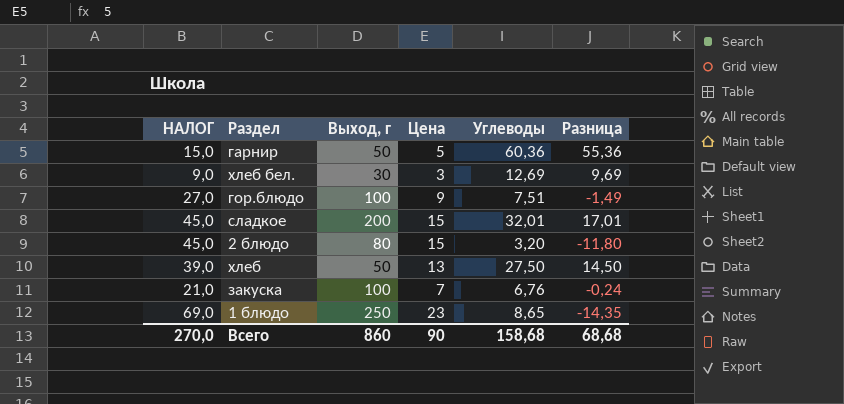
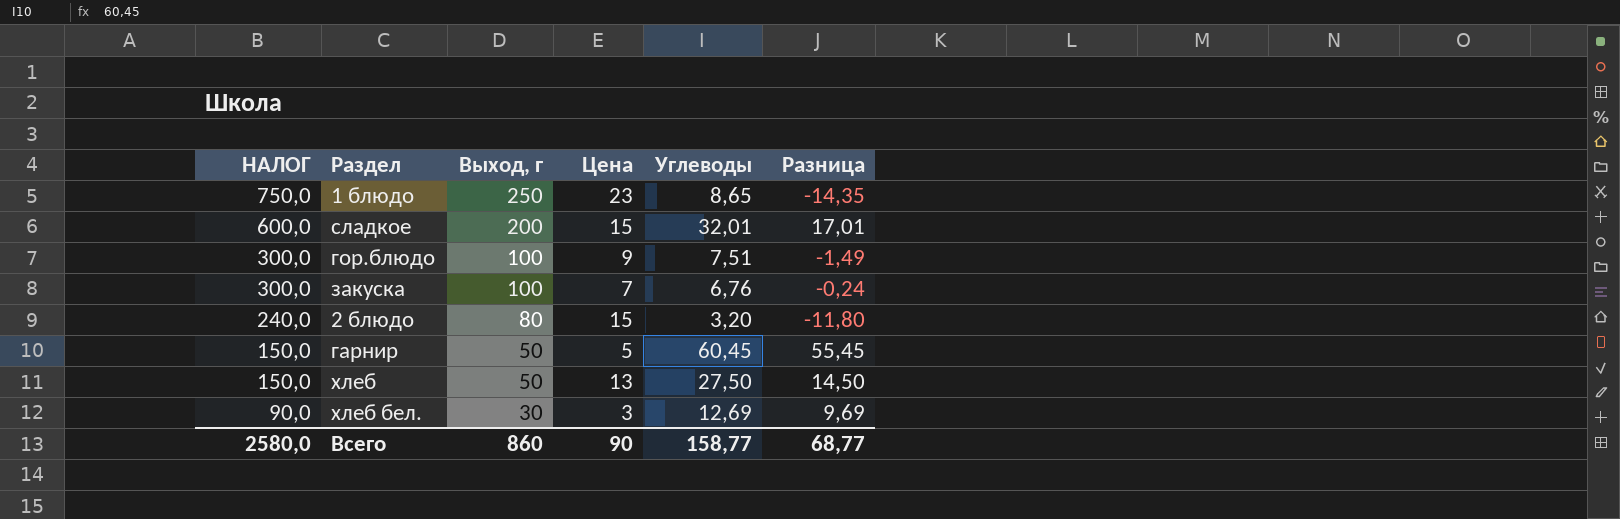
row order: none -> НАЛОГ descending
column НАЛОГ | formula: [Цена] * 3 -> [Выход, г] * 3
гарнир | Углеводы: 60,36 -> 60,45
гарнир | Разница: 55,36 -> 55,45
Всего | НАЛОГ: 270,0 -> 2580,0
Всего | Углеводы: 158,68 -> 158,77
Всего | Разница: 68,68 -> 68,77

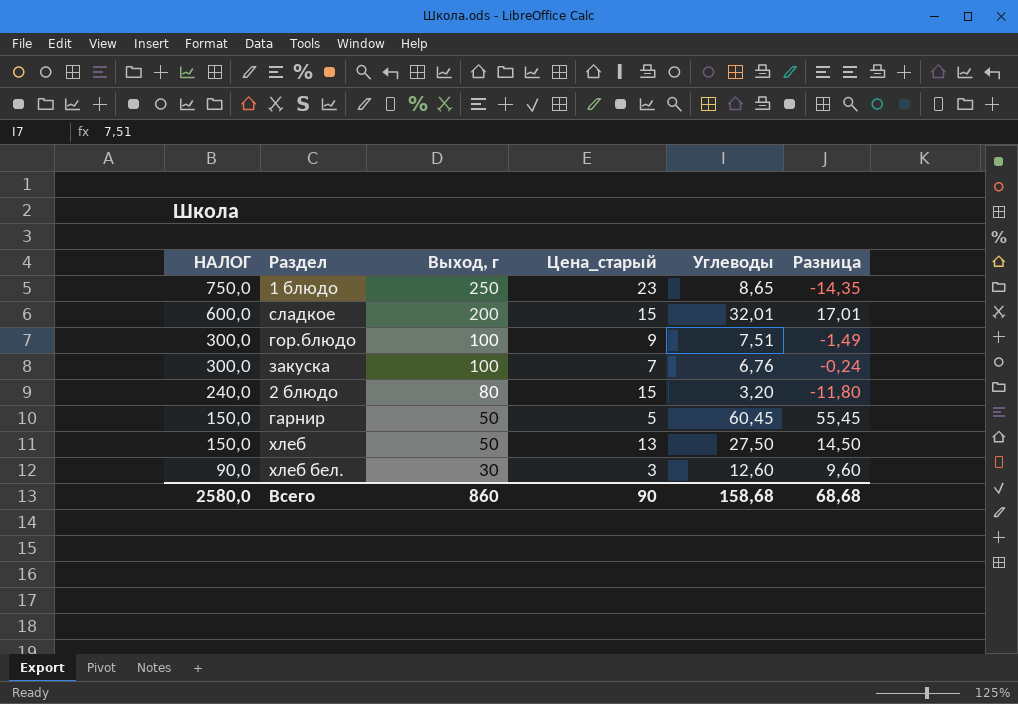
column name: Цена -> Цена_старый
хлеб бел. | Углеводы: 12,69 -> 12,60
хлеб бел. | Разница: 9,69 -> 9,60
Всего | Углеводы: 158,77 -> 158,68
Всего | Разница: 68,77 -> 68,68

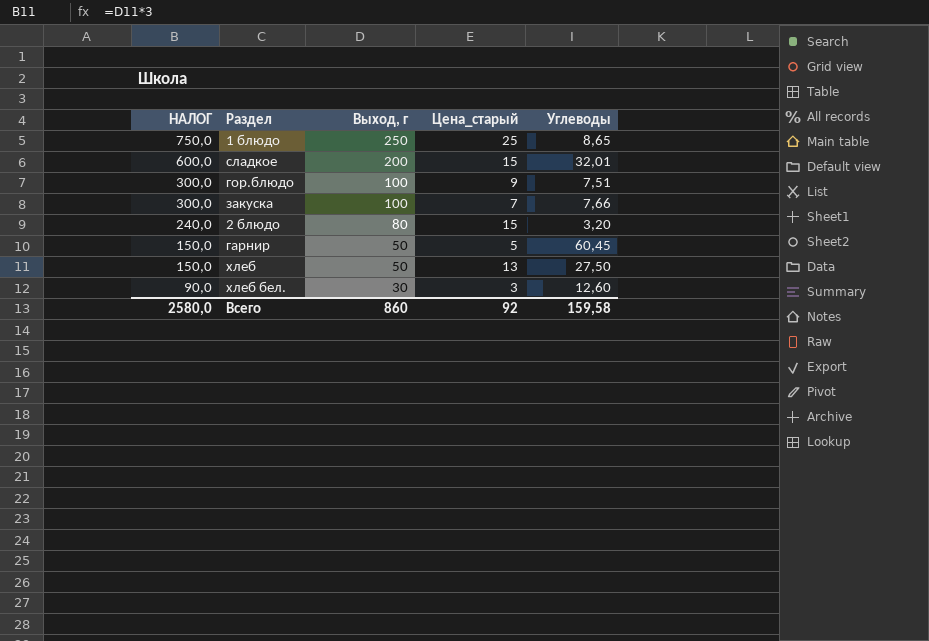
column Разница | formula: [Углеводы] - [Цена_старый] -> none
1 блюдо | Цена_старый: 23 -> 25
закуска | Углеводы: 6,76 -> 7,66
Всего | Цена_старый: 90 -> 92
Всего | Углеводы: 158,68 -> 159,58

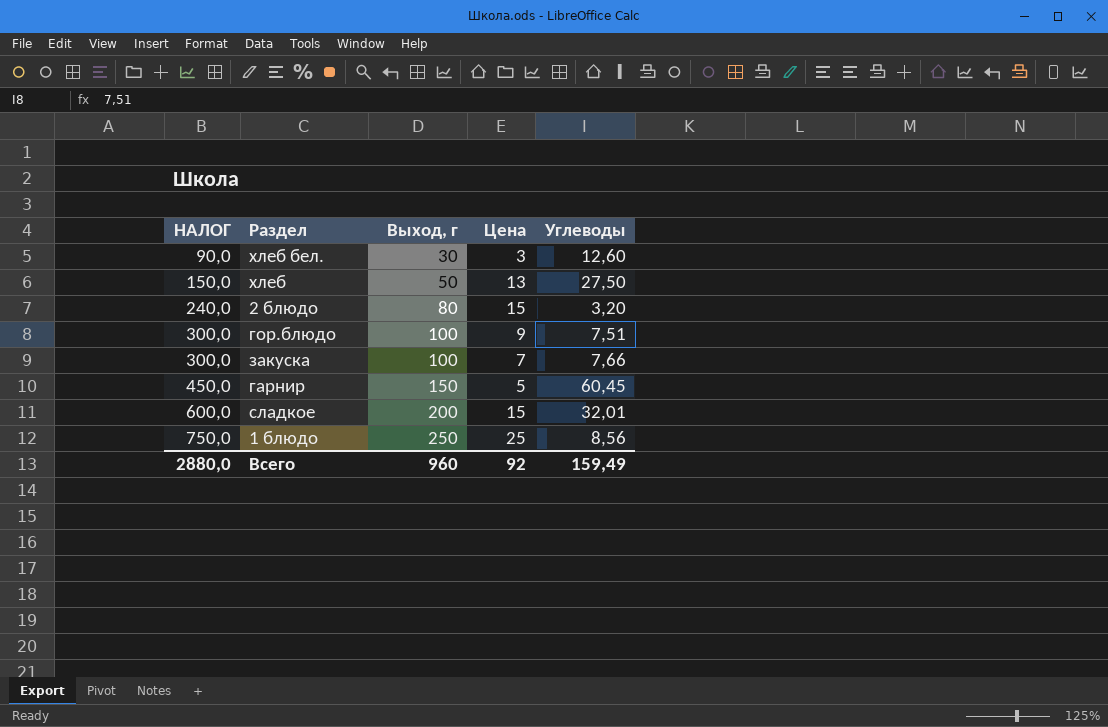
row order: НАЛОГ descending -> НАЛОГ ascending
column name: Цена_старый -> Цена
гарнир | НАЛОГ: 150,0 -> 450,0
гарнир | Выход, г: 50 -> 150
1 блюдо | Углеводы: 8,65 -> 8,56
Всего | НАЛОГ: 2580,0 -> 2880,0
Всего | Выход, г: 860 -> 960
Всего | Углеводы: 159,58 -> 159,49

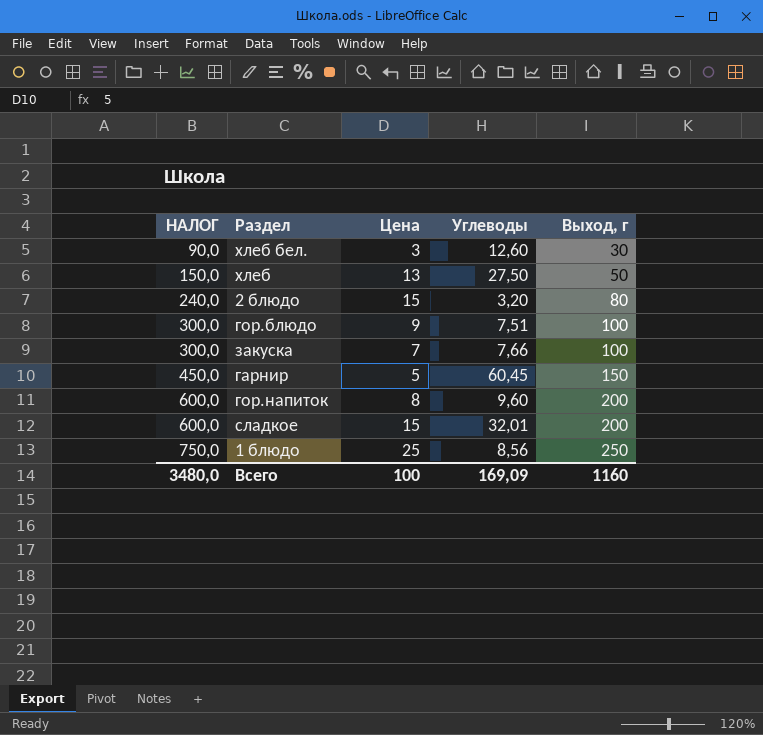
column Выход, г | position: 3 -> 5
row гор.напиток: none -> 600,0 | 8 | 9,60 | 200
Всего | НАЛОГ: 2880,0 -> 3480,0
Всего | Цена: 92 -> 100
Всего | Углеводы: 159,49 -> 169,09
Всего | Выход, г: 960 -> 1160

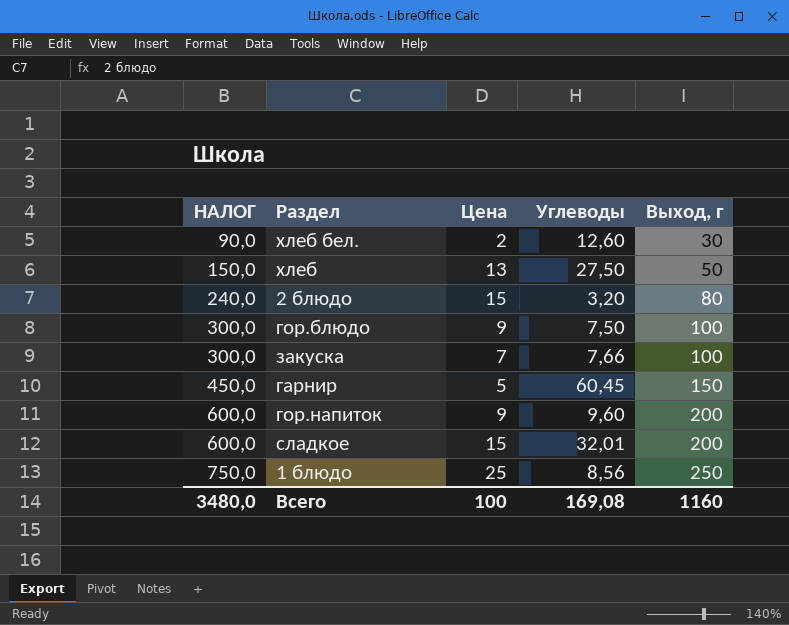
хлеб бел. | Цена: 3 -> 2
гор.блюдо | Углеводы: 7,51 -> 7,50
гор.напиток | Цена: 8 -> 9
Всего | Углеводы: 169,09 -> 169,08

